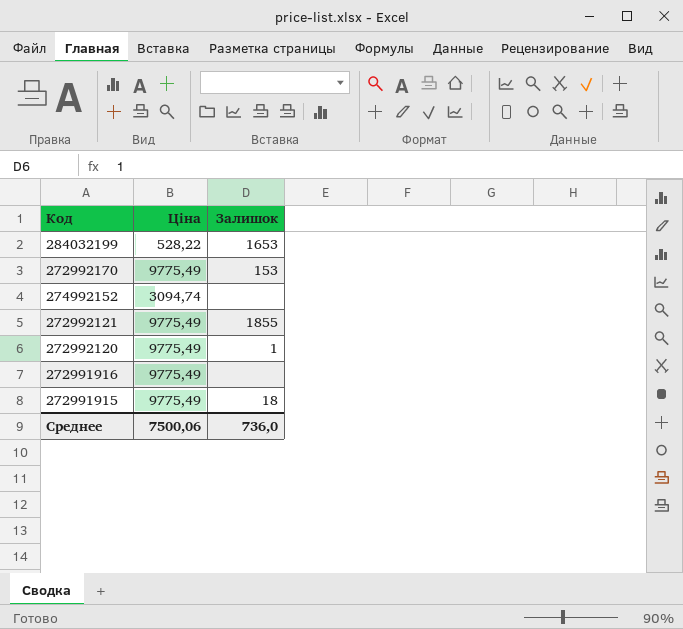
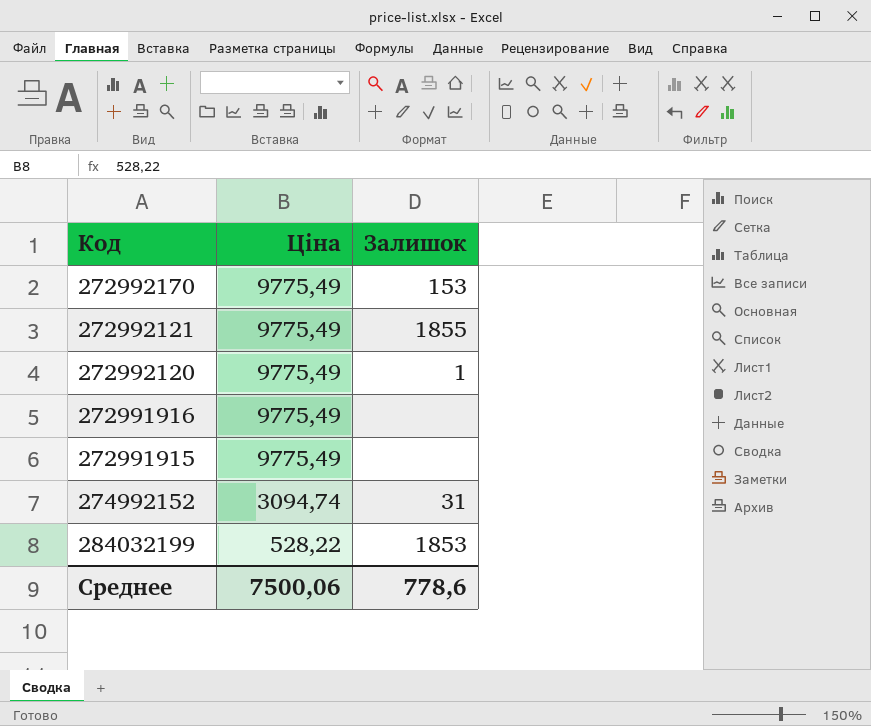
row order: none -> Ціна descending
272991915 | Залишок: 18 -> none
274992152 | Залишок: none -> 31
284032199 | Залишок: 1653 -> 1853
Среднее | Залишок: 736,0 -> 778,6

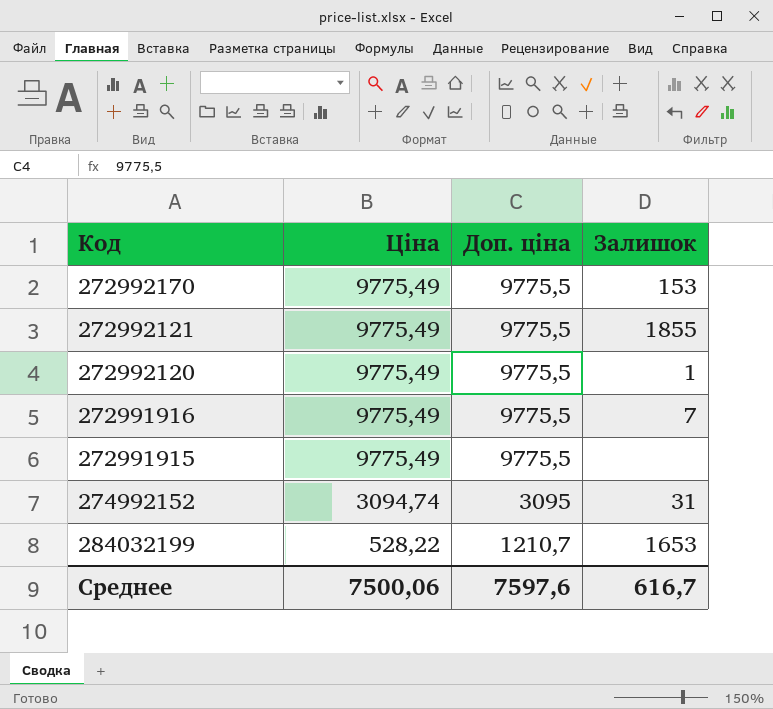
column Доп. ціна | position: none -> 3
272991916 | Залишок: none -> 7
284032199 | Залишок: 1853 -> 1653
Среднее | Залишок: 778,6 -> 616,7

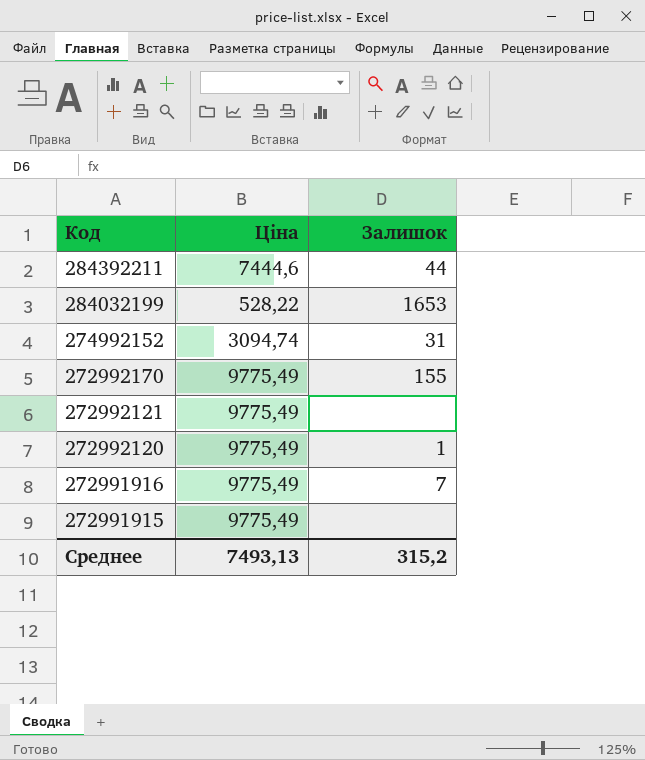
row order: Ціна descending -> Код descending
column Доп. ціна | position: 3 -> none
row 284392211: none -> 7444,6 | 44
272992170 | Залишок: 153 -> 155
272992121 | Залишок: 1855 -> none
Среднее | Ціна: 7500,06 -> 7493,13
Среднее | Залишок: 616,7 -> 315,2

